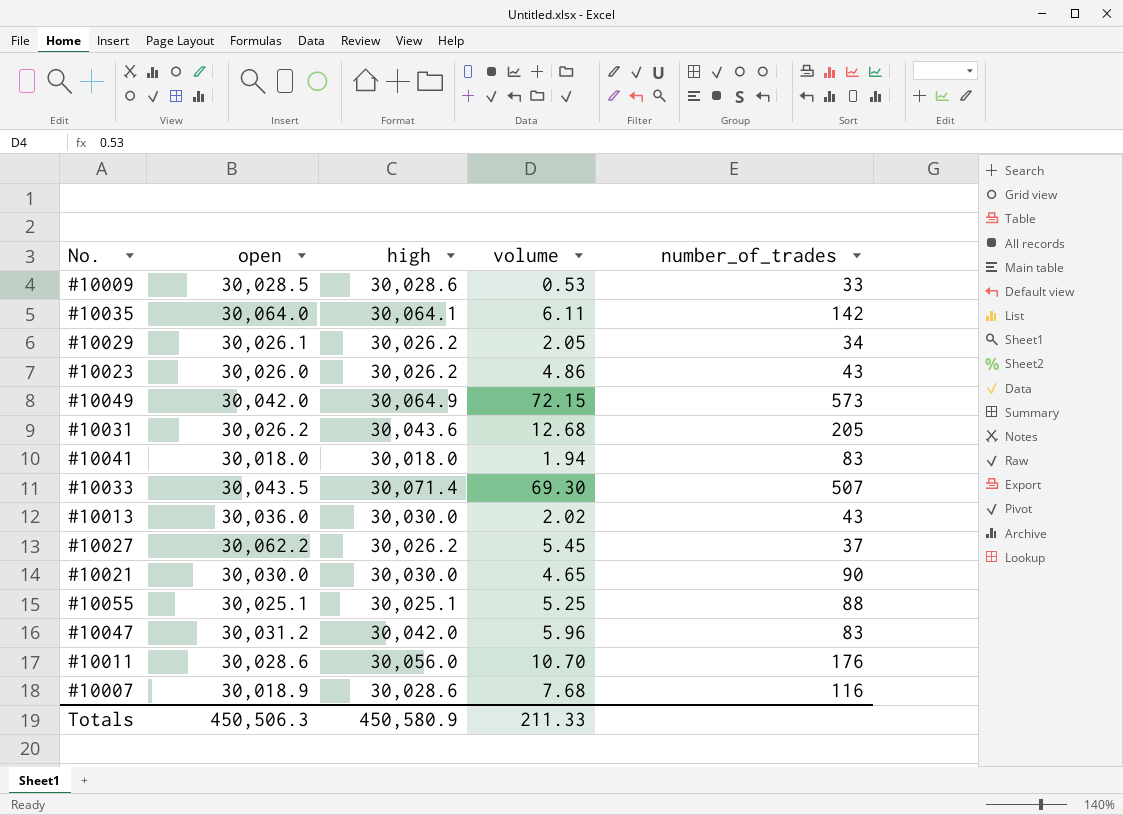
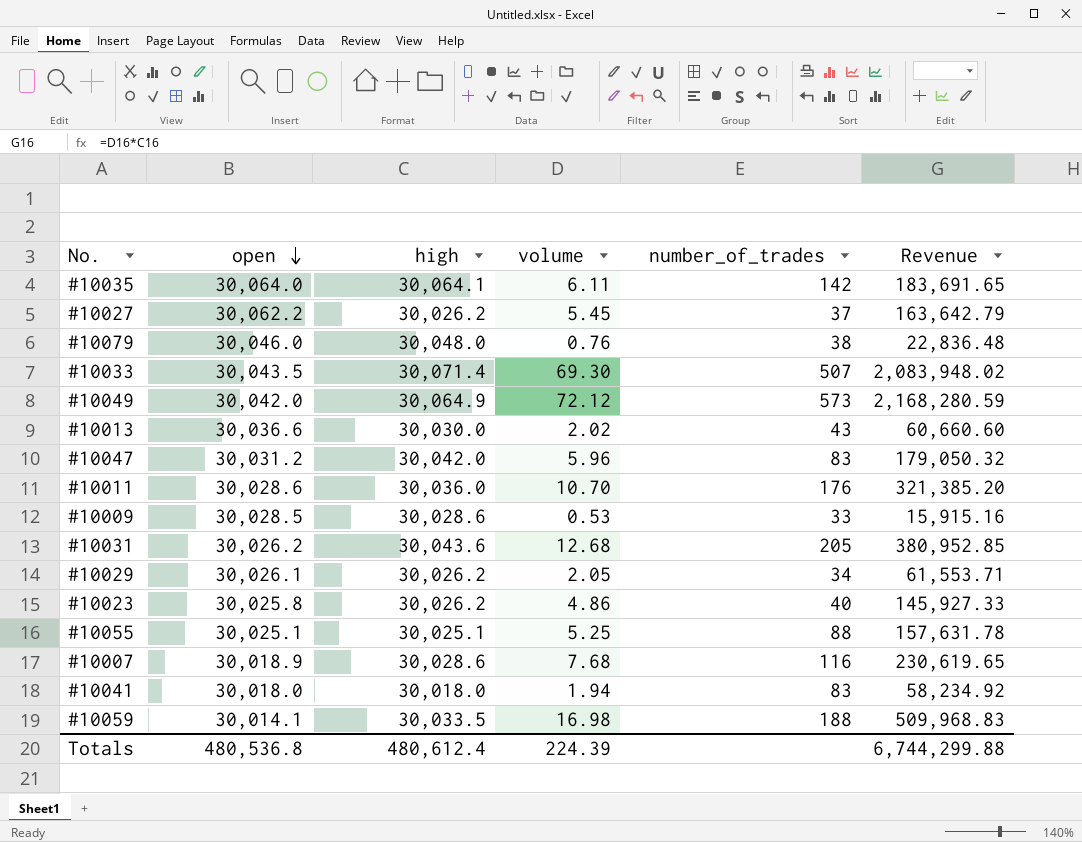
row order: none -> open descending
column Revenue | formula: none -> [high] * [volume]
row #10021: 30,030.0 | 30,030.0 | 4.65 | 90 -> none
row #10079: none -> 30,046.0 | 30,048.0 | 0.76 | 38 | 22,836.48
#10049 | volume: 72.15 -> 72.12
#10013 | open: 30,036.0 -> 30,036.6
#10011 | high: 30,056.0 -> 30,036.0
#10023 | open: 30,026.0 -> 30,025.8
#10023 | number_of_trades: 43 -> 40
row #10059: none -> 30,014.1 | 30,033.5 | 16.98 | 188 | 509,968.83
Totals | open: 450,506.3 -> 480,536.8
Totals | high: 450,580.9 -> 480,612.4
Totals | volume: 211.33 -> 224.39

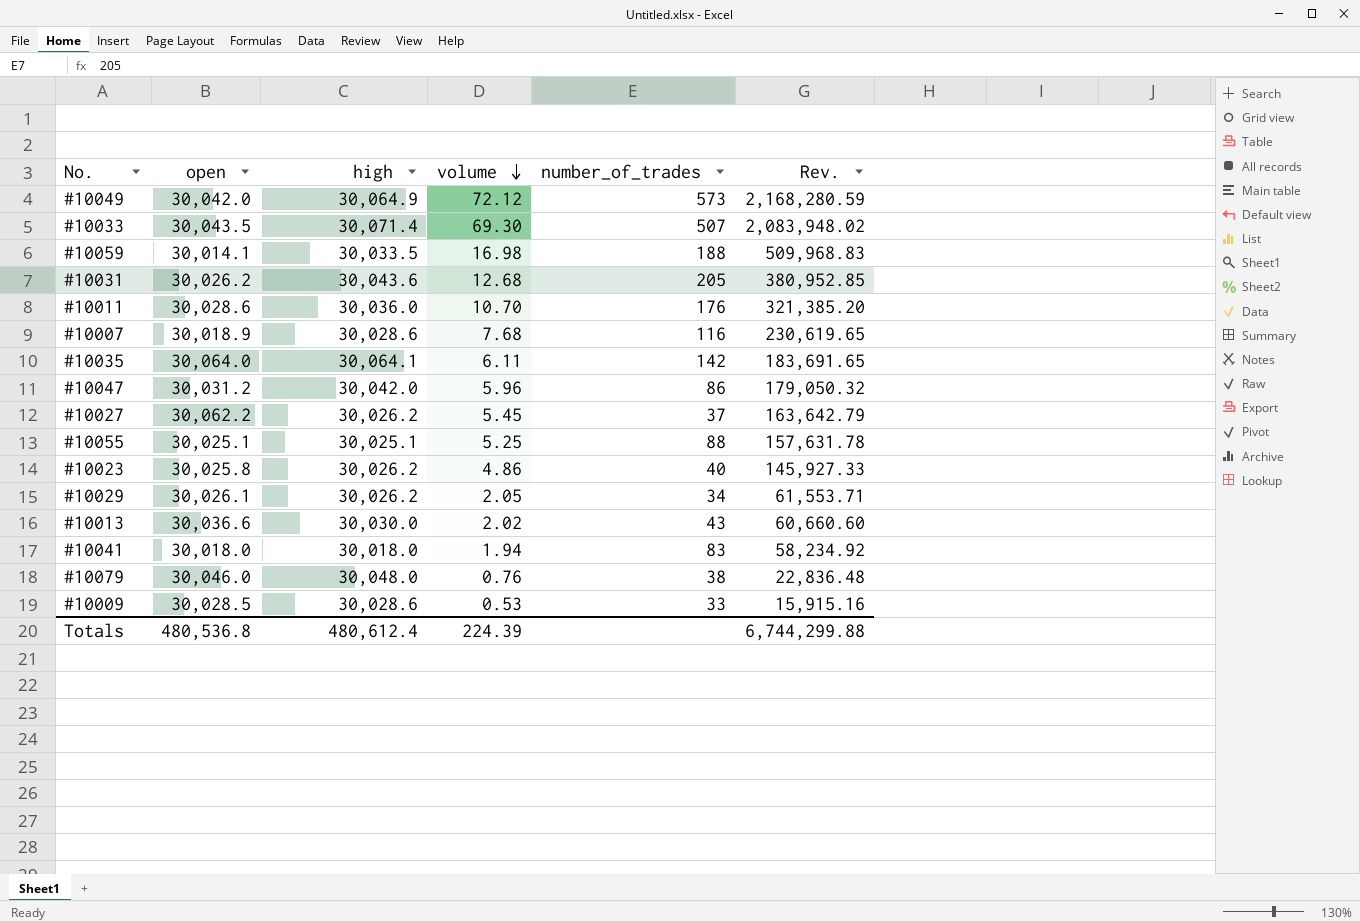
row order: open descending -> volume descending
column name: Revenue -> Rev.
#10047 | number_of_trades: 83 -> 86

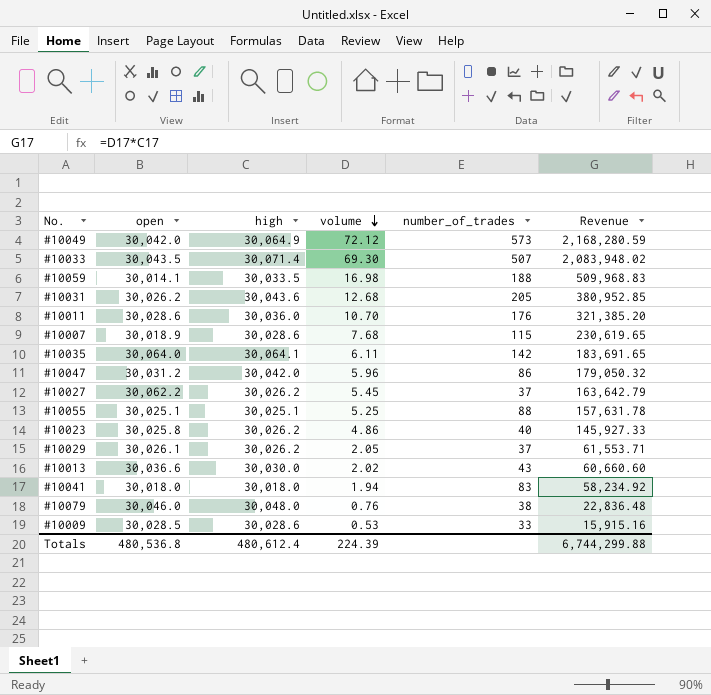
column name: Rev. -> Revenue
#10007 | number_of_trades: 116 -> 115
#10029 | number_of_trades: 34 -> 37

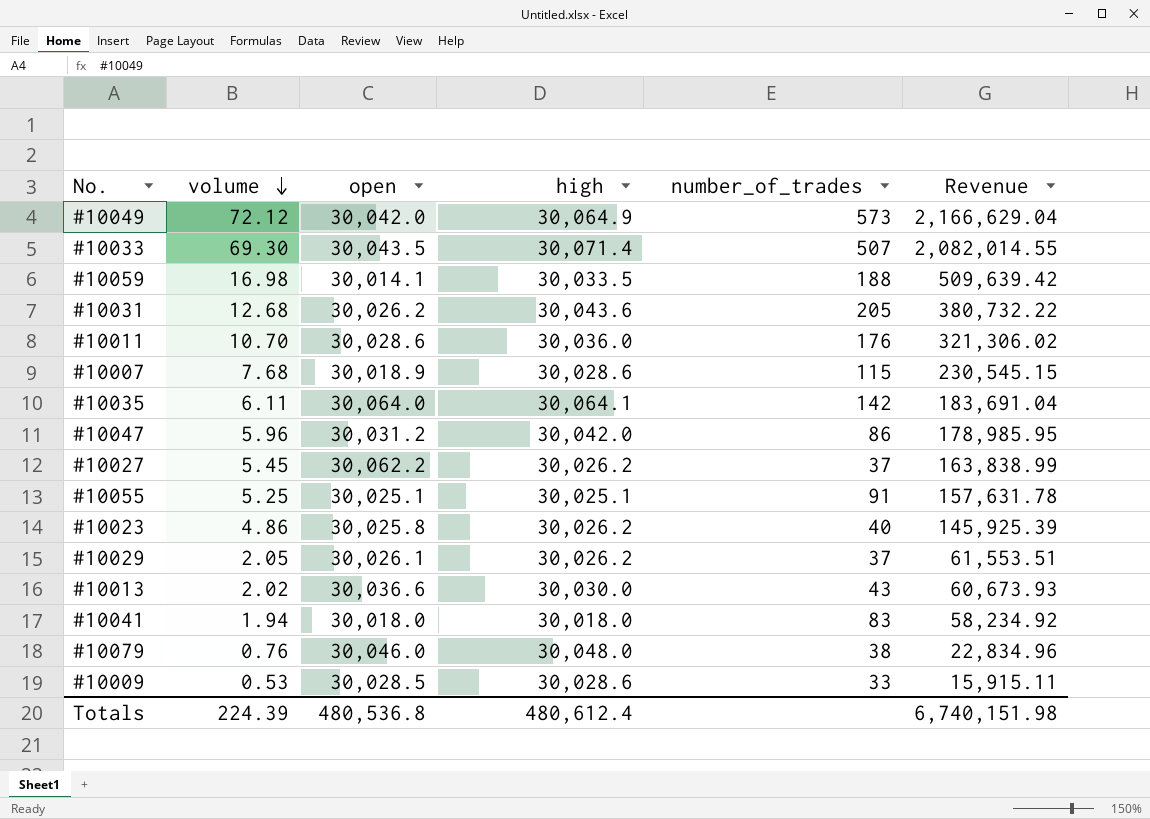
column volume | position: 4 -> 2
column Revenue | formula: [high] * [volume] -> [volume] * [open]
#10055 | number_of_trades: 88 -> 91
Totals | Revenue: 6,744,299.88 -> 6,740,151.98

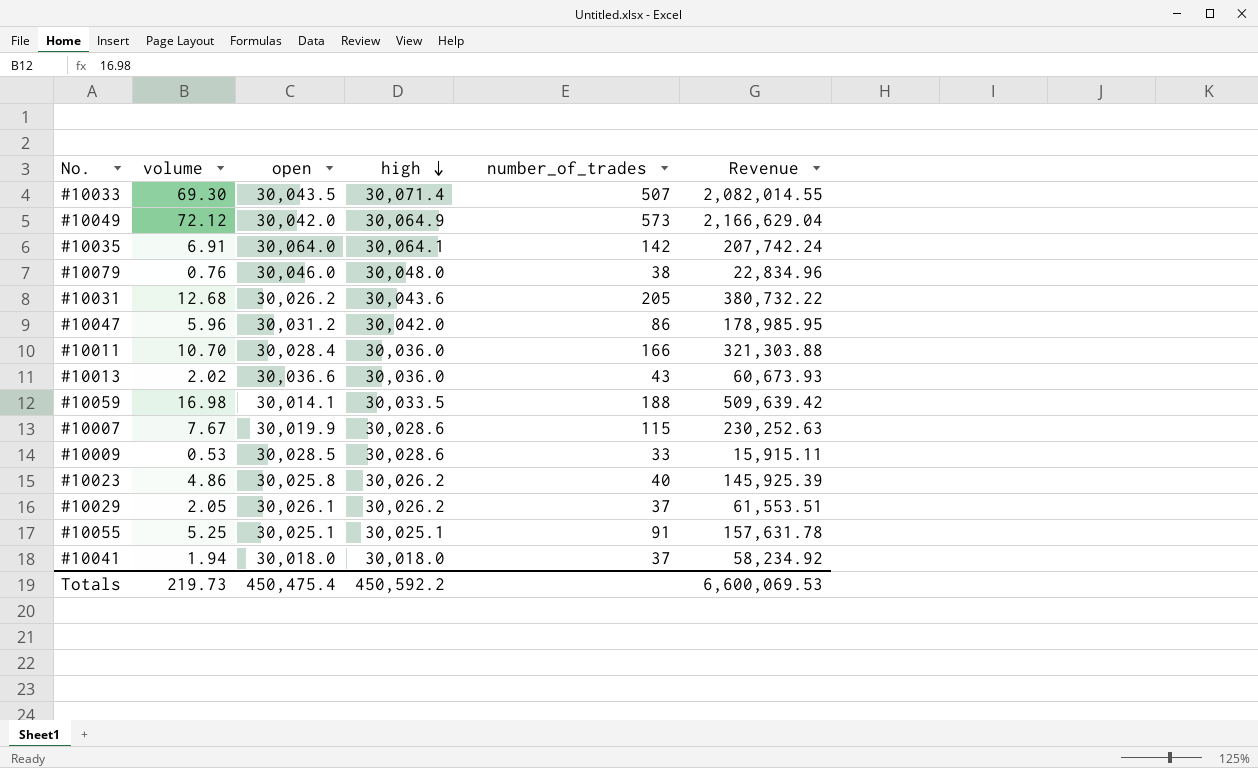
row order: volume descending -> high descending
row #10027: 5.45 | 30,062.2 | 30,026.2 | 37 | 163,838.99 -> none
#10035 | volume: 6.11 -> 6.91
#10035 | Revenue: 183,691.04 -> 207,742.24
#10011 | open: 30,028.6 -> 30,028.4
#10011 | number_of_trades: 176 -> 166
#10011 | Revenue: 321,306.02 -> 321,303.88
#10013 | high: 30,030.0 -> 30,036.0
#10007 | volume: 7.68 -> 7.67
#10007 | open: 30,018.9 -> 30,019.9
#10007 | Revenue: 230,545.15 -> 230,252.63
#10041 | number_of_trades: 83 -> 37
Totals | volume: 224.39 -> 219.73
Totals | open: 480,536.8 -> 450,475.4
Totals | high: 480,612.4 -> 450,592.2
Totals | Revenue: 6,740,151.98 -> 6,600,069.53

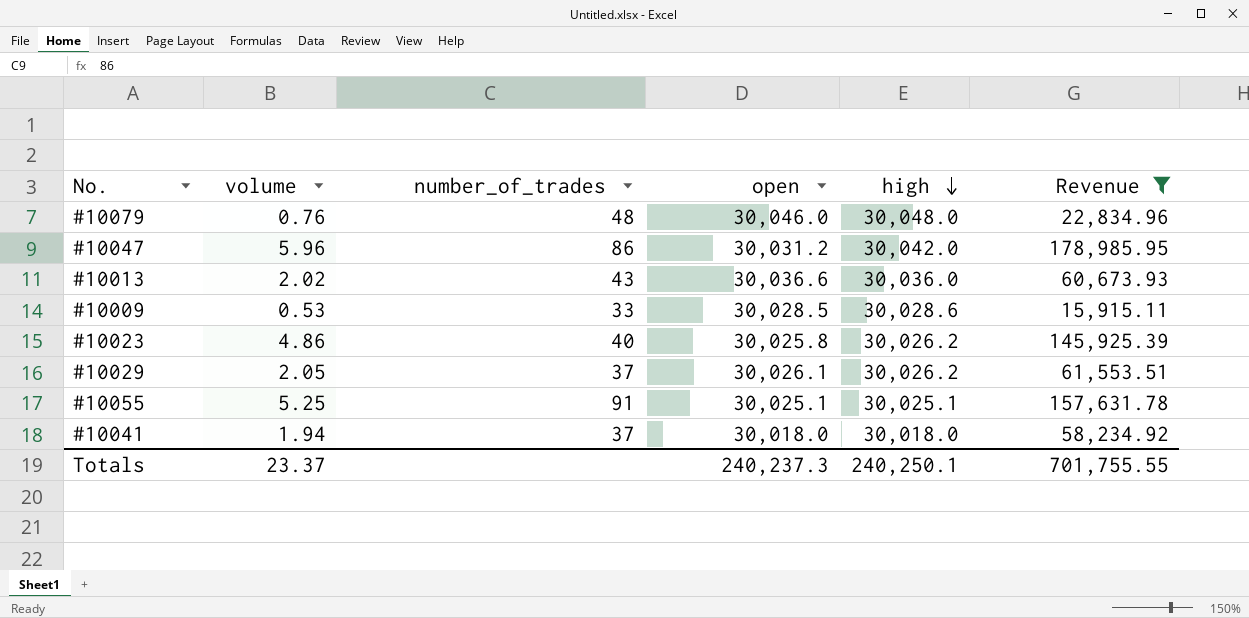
filter: none -> Revenue <= 178,985.95
column number_of_trades | position: 5 -> 3
#10079 | number_of_trades: 38 -> 48
Totals | volume: 219.73 -> 23.37
Totals | open: 450,475.4 -> 240,237.3
Totals | high: 450,592.2 -> 240,250.1
Totals | Revenue: 6,600,069.53 -> 701,755.55

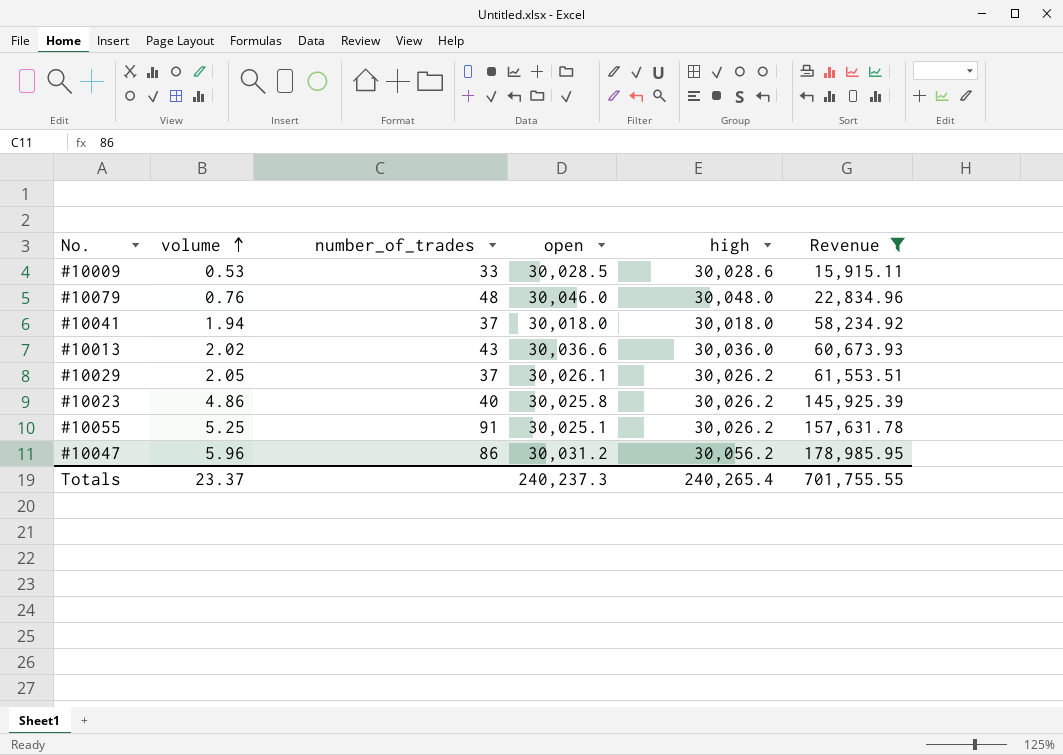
row order: high descending -> volume ascending
#10055 | high: 30,025.1 -> 30,026.2
#10047 | high: 30,042.0 -> 30,056.2
Totals | high: 240,250.1 -> 240,265.4

